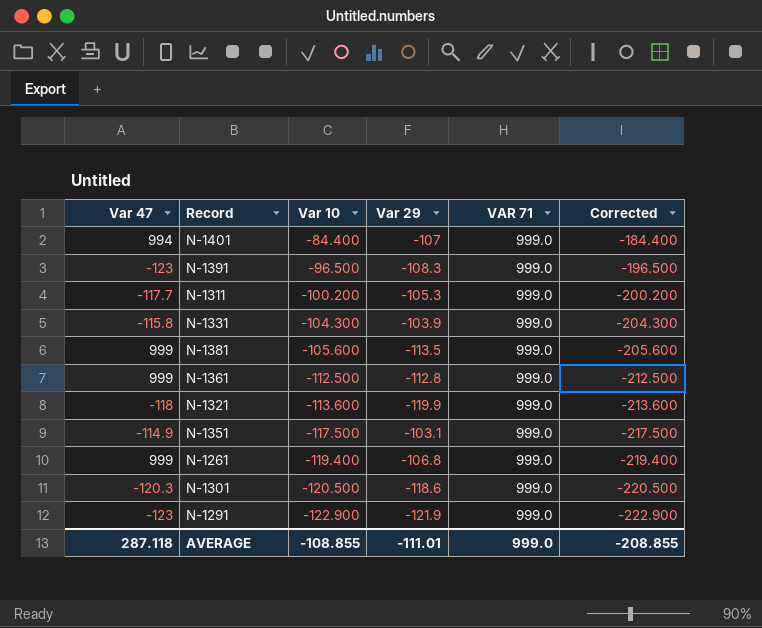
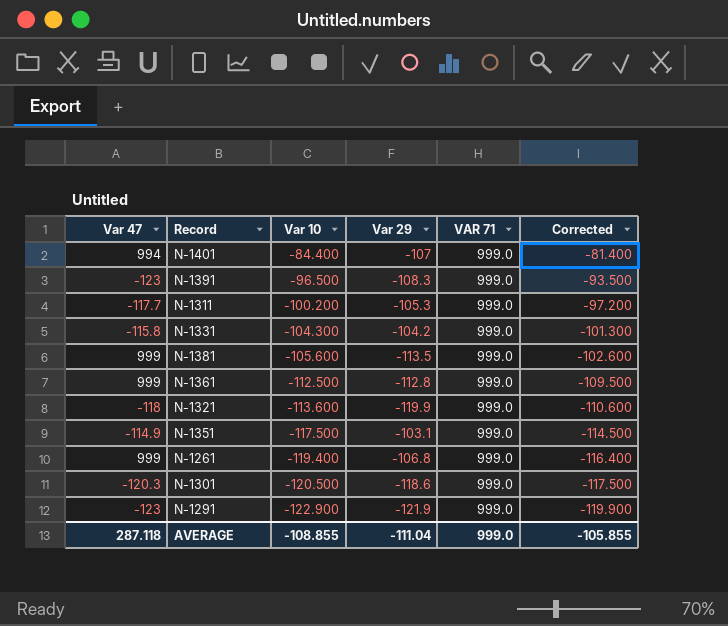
column Corrected | formula: [Var 10] - 100 -> [Var 10] + 3
N-1331 | Var 29: -103.9 -> -104.2
AVERAGE | Var 29: -111.01 -> -111.04
AVERAGE | Corrected: -208.855 -> -105.855

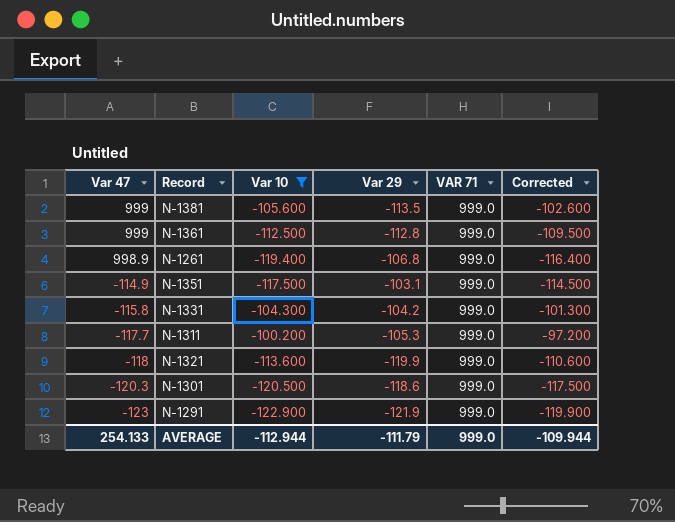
filter: none -> Var 10 <= -100.200
row order: Var 10 descending -> Var 47 descending
N-1261 | Var 47: 999 -> 998.9
AVERAGE | Var 47: 287.118 -> 254.133
AVERAGE | Var 10: -108.855 -> -112.944
AVERAGE | Var 29: -111.04 -> -111.79
AVERAGE | Corrected: -105.855 -> -109.944

